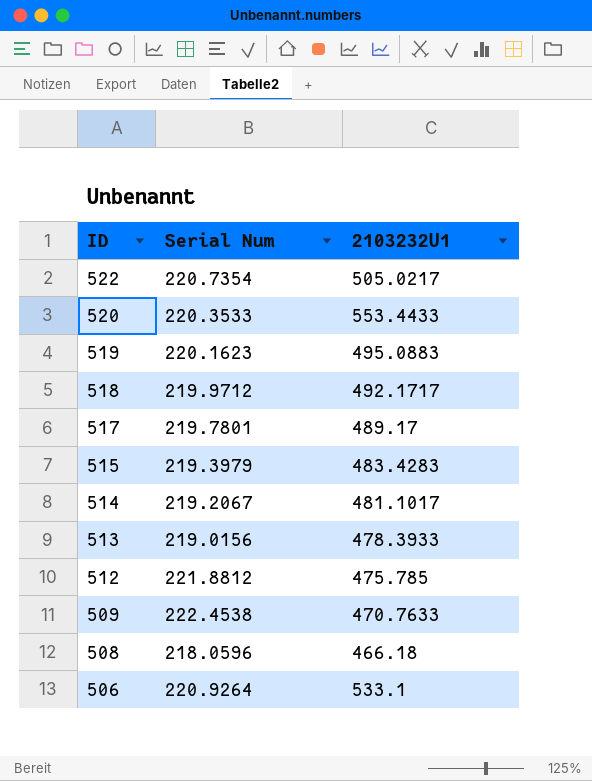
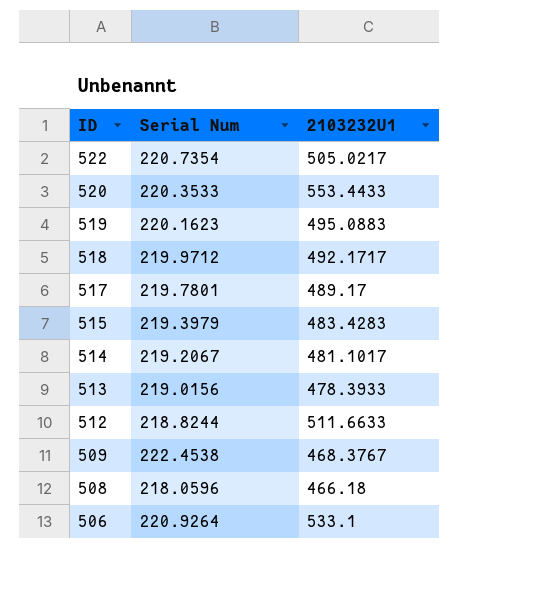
512 | Serial Num: 221.8812 -> 218.8244
512 | 2103232U1: 475.785 -> 511.6633
509 | 2103232U1: 470.7633 -> 468.3767

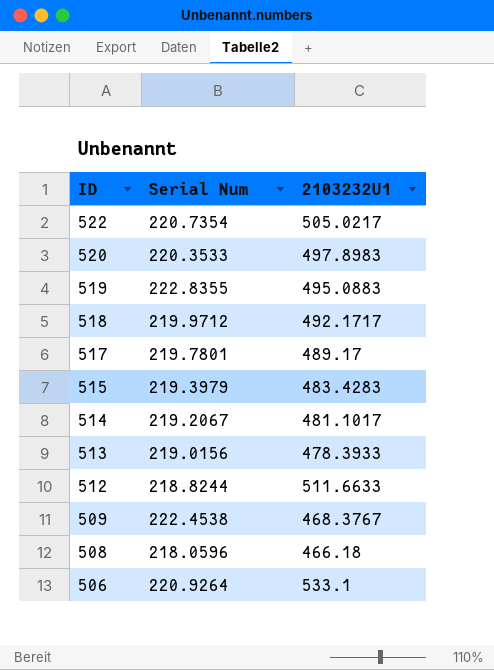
520 | 2103232U1: 553.4433 -> 497.8983
519 | Serial Num: 220.1623 -> 222.8355

